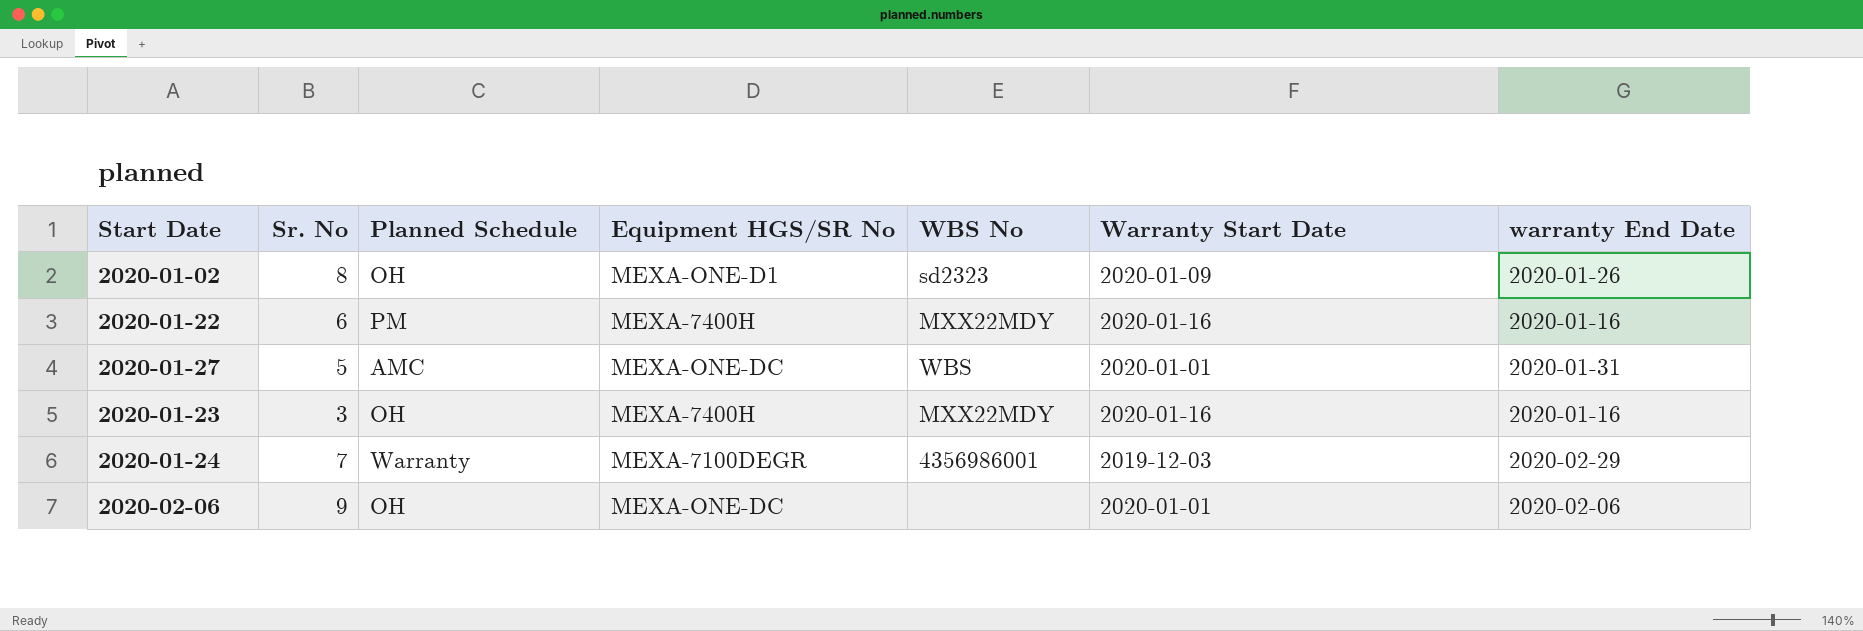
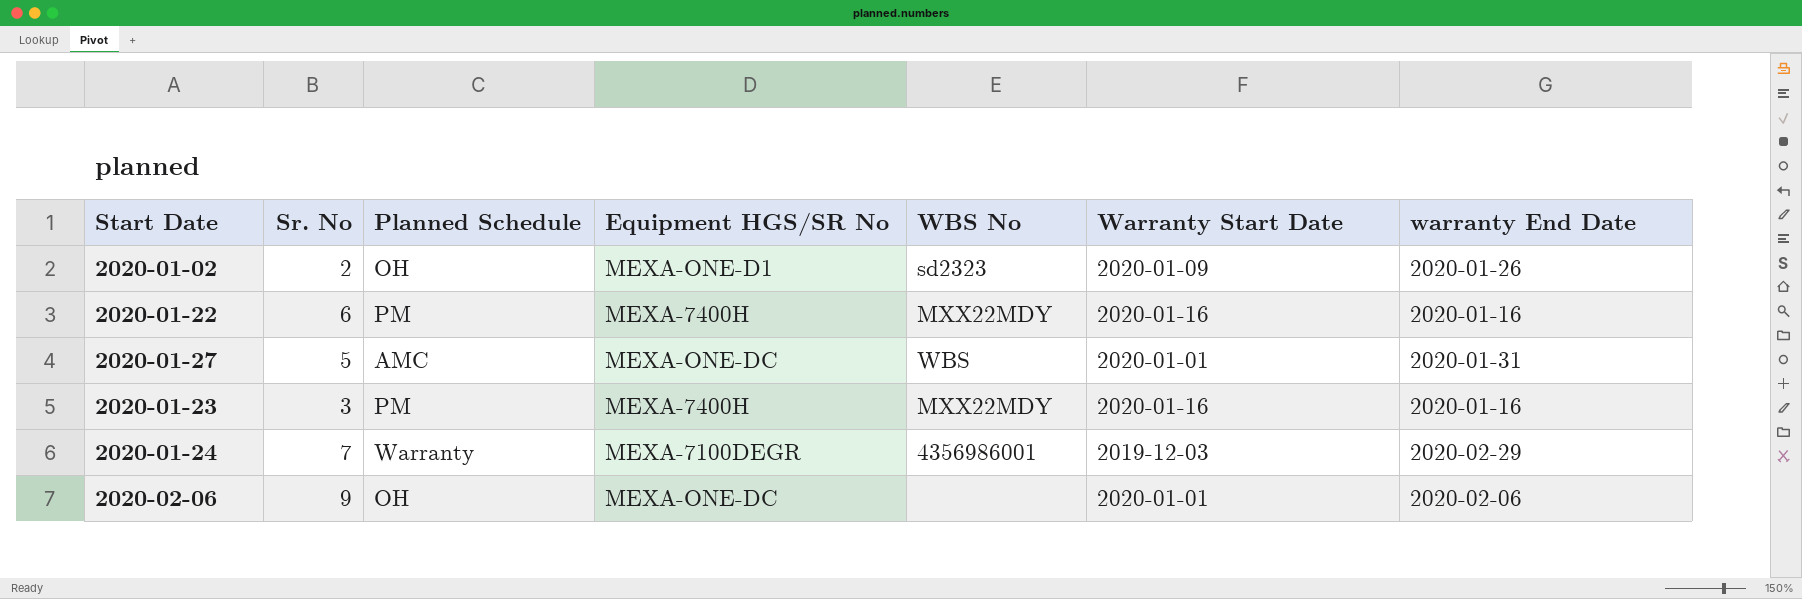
2020-01-02 | Sr. No: 8 -> 2
2020-01-23 | Planned Schedule: OH -> PM

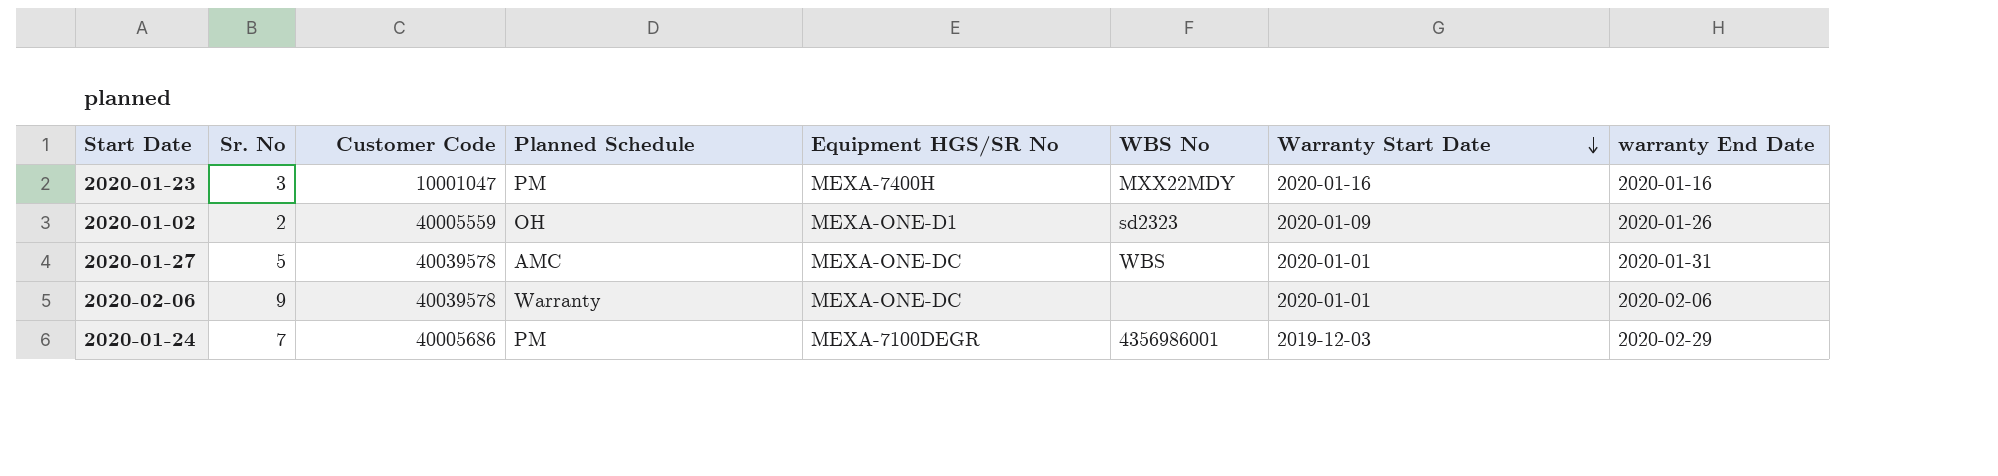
row order: none -> Warranty Start Date descending
column Customer Code | position: none -> 3
row 2020-01-22: 6 | PM | MEXA-7400H | MXX22MDY | 2020-01-16 | 2020-01-16 -> none
2020-02-06 | Planned Schedule: OH -> Warranty
2020-01-24 | Planned Schedule: Warranty -> PM

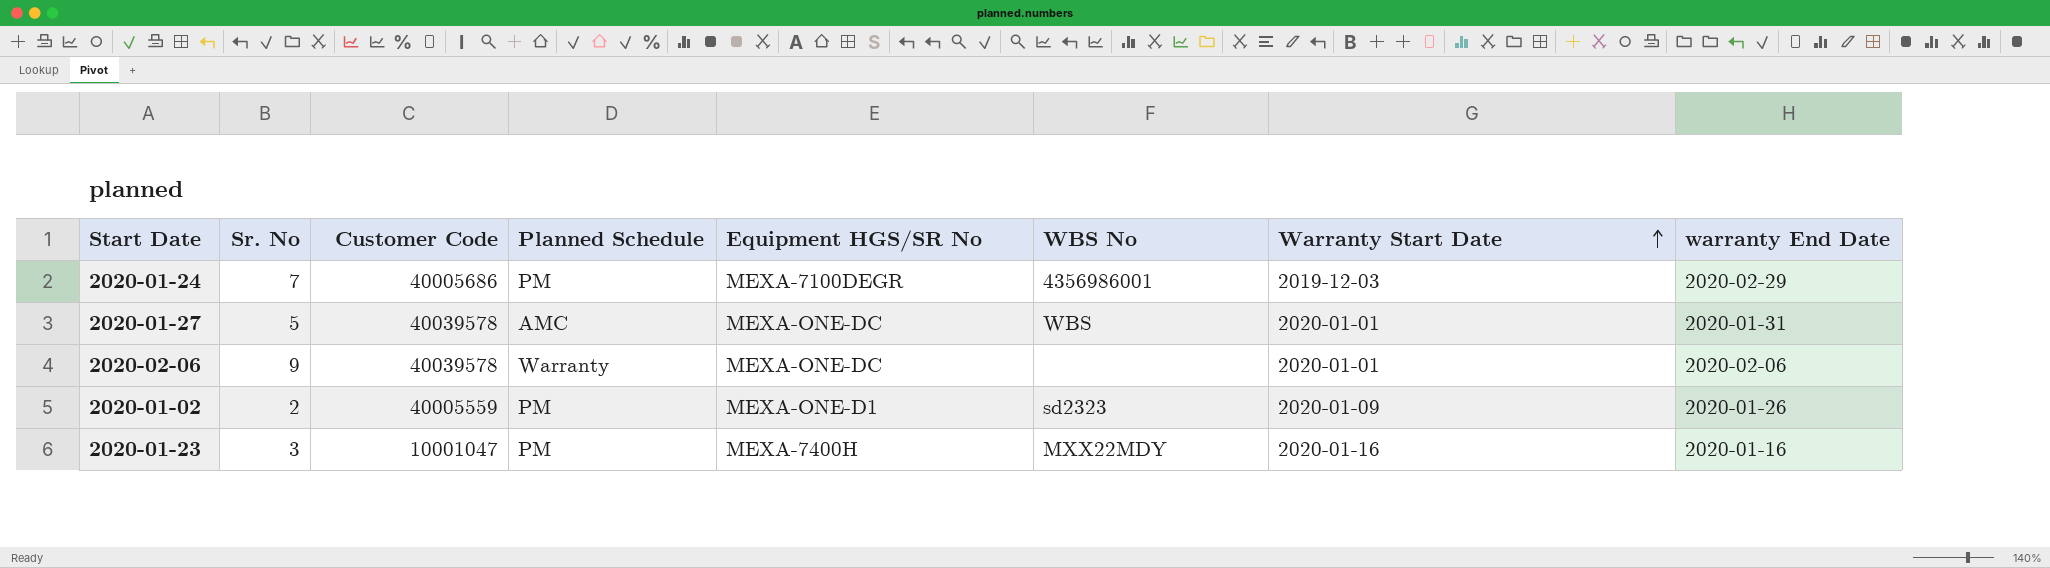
row order: Warranty Start Date descending -> Warranty Start Date ascending
2020-01-02 | Planned Schedule: OH -> PM

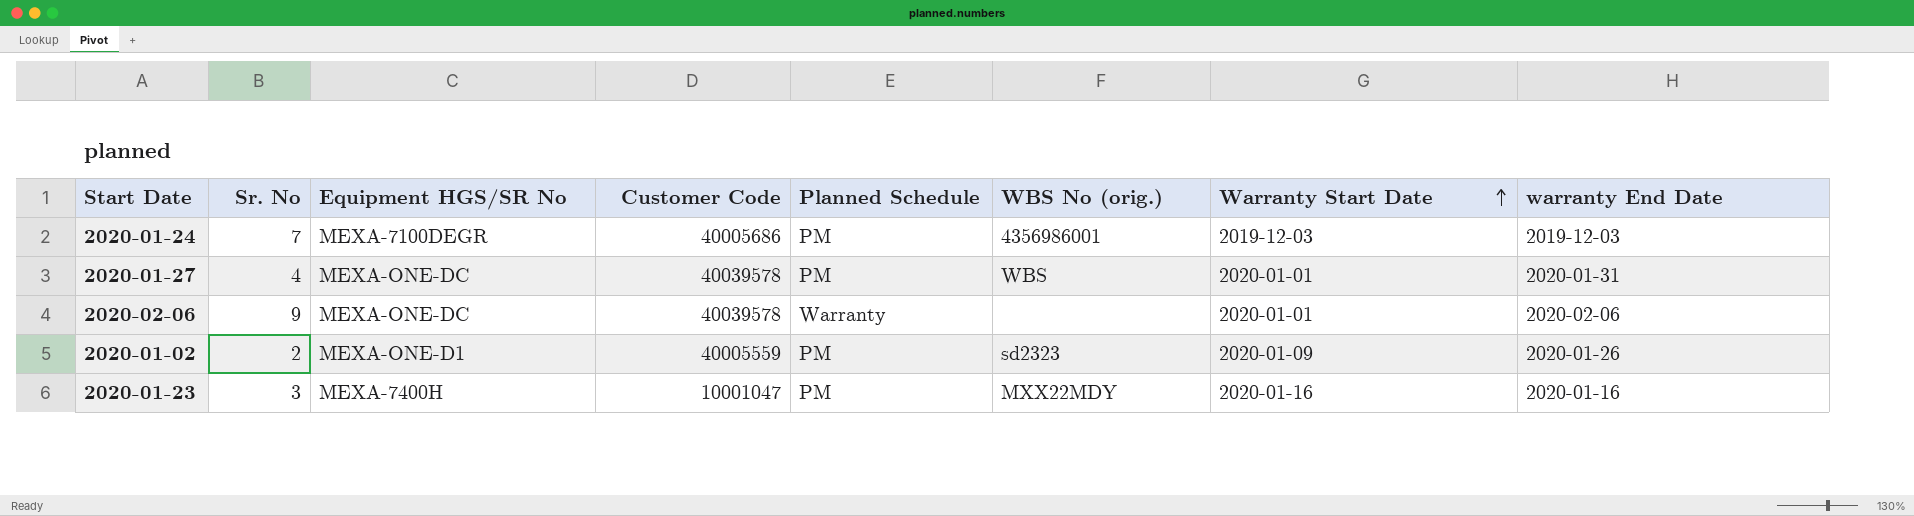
column Equipment HGS/SR No | position: 5 -> 3
column name: WBS No -> WBS No (orig.)
2020-01-24 | warranty End Date: 2020-02-29 -> 2019-12-03
2020-01-27 | Sr. No: 5 -> 4
2020-01-27 | Planned Schedule: AMC -> PM

